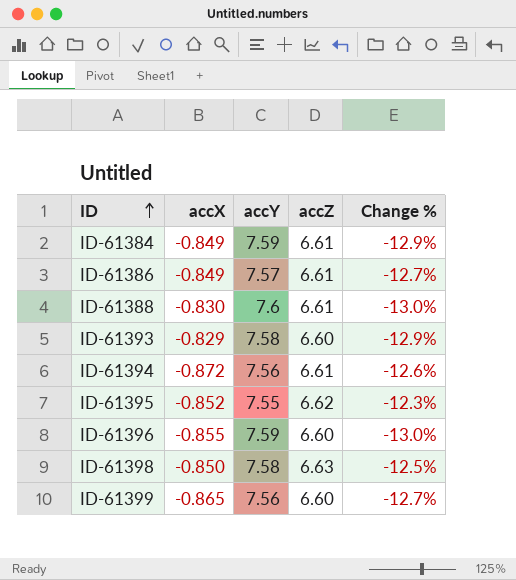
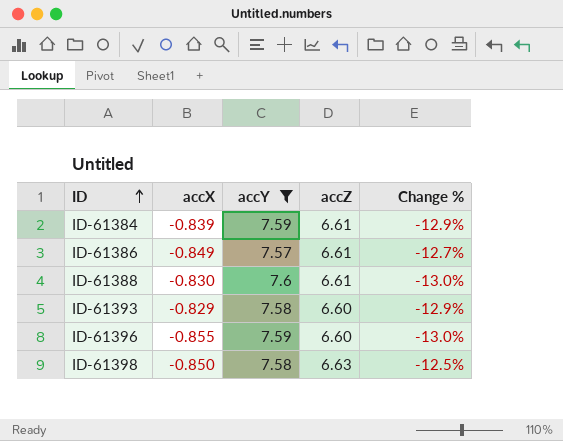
filter: none -> accY >= 7.57
ID-61384 | accX: -0.849 -> -0.839

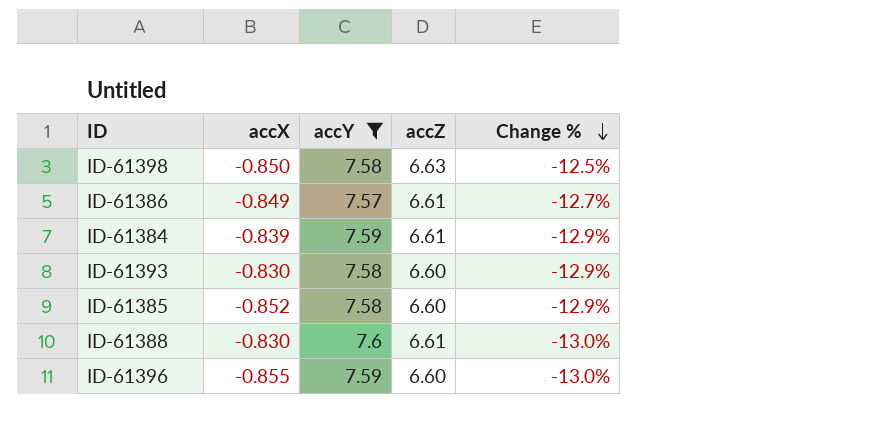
row order: ID ascending -> Change % descending
ID-61393 | accX: -0.829 -> -0.830
row ID-61385: none -> -0.852 | 7.58 | 6.60 | -12.9%

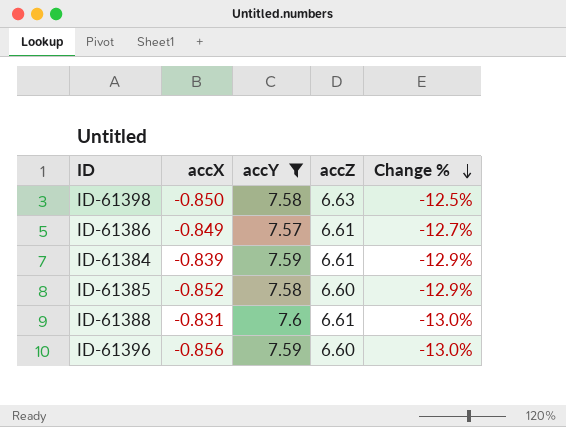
row ID-61393: -0.830 | 7.58 | 6.60 | -12.9% -> none
ID-61388 | accX: -0.830 -> -0.831
ID-61396 | accX: -0.855 -> -0.856

